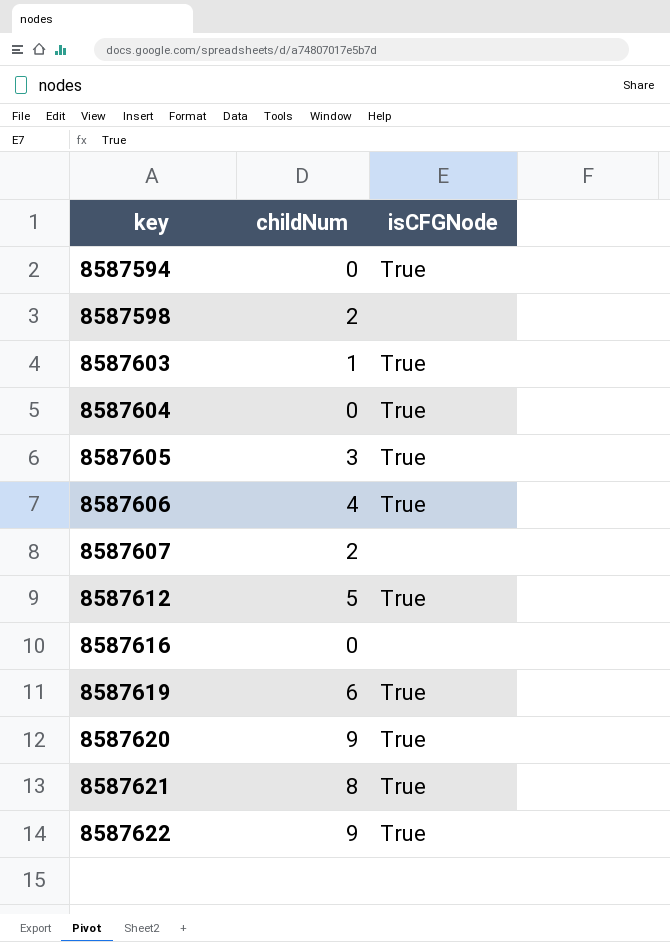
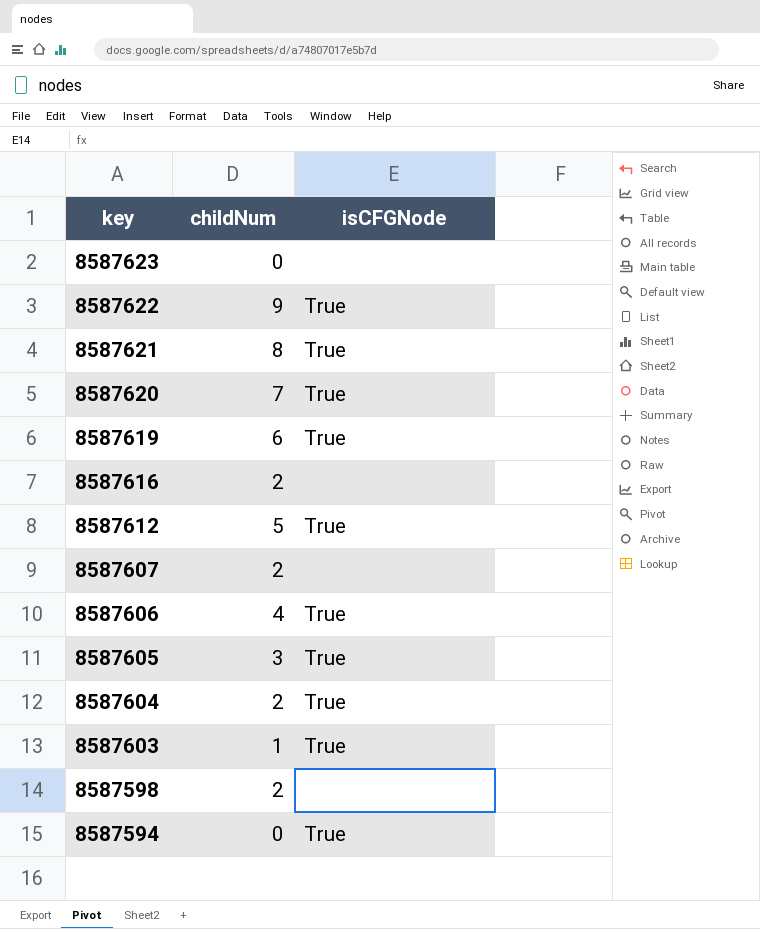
row order: key ascending -> key descending
row 8587623: none -> 0 | none
8587620 | childNum: 9 -> 7
8587616 | childNum: 0 -> 2
8587604 | childNum: 0 -> 2

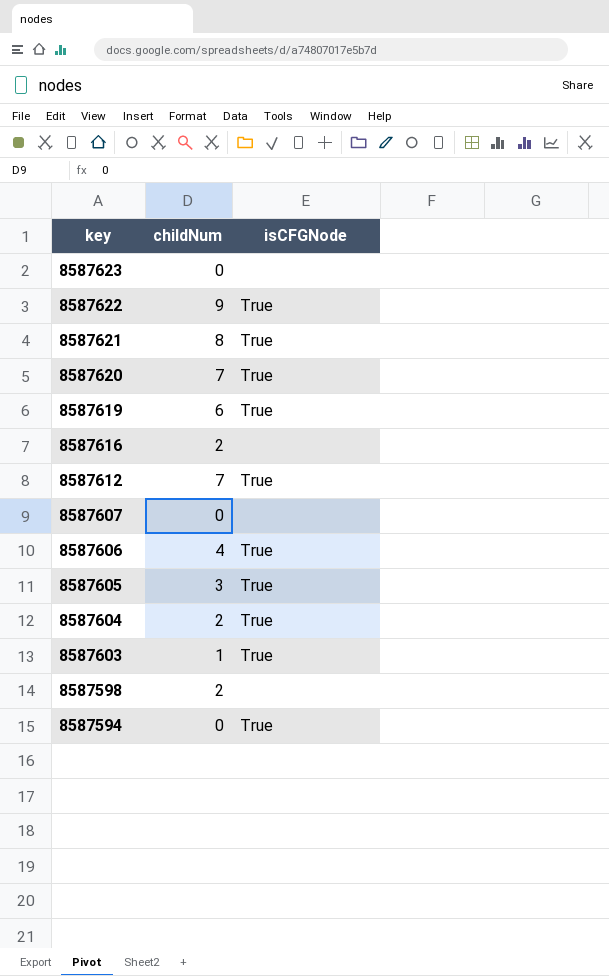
8587612 | childNum: 5 -> 7
8587607 | childNum: 2 -> 0

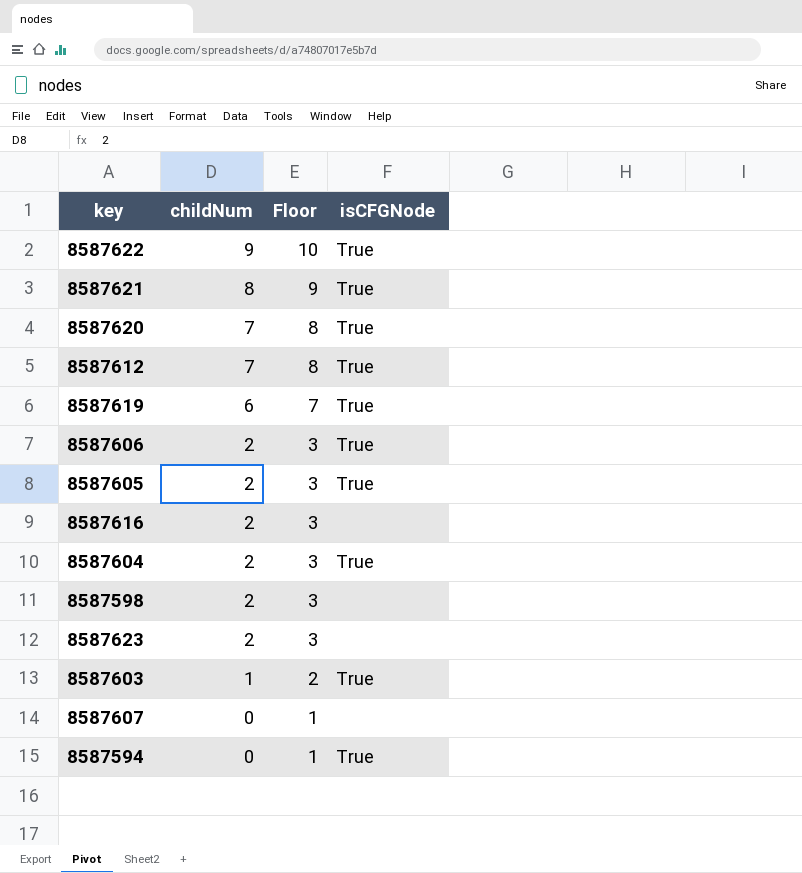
row order: key descending -> childNum descending
column Floor | formula: none -> [childNum] + 1
8587606 | childNum: 4 -> 2
8587605 | childNum: 3 -> 2
8587623 | childNum: 0 -> 2

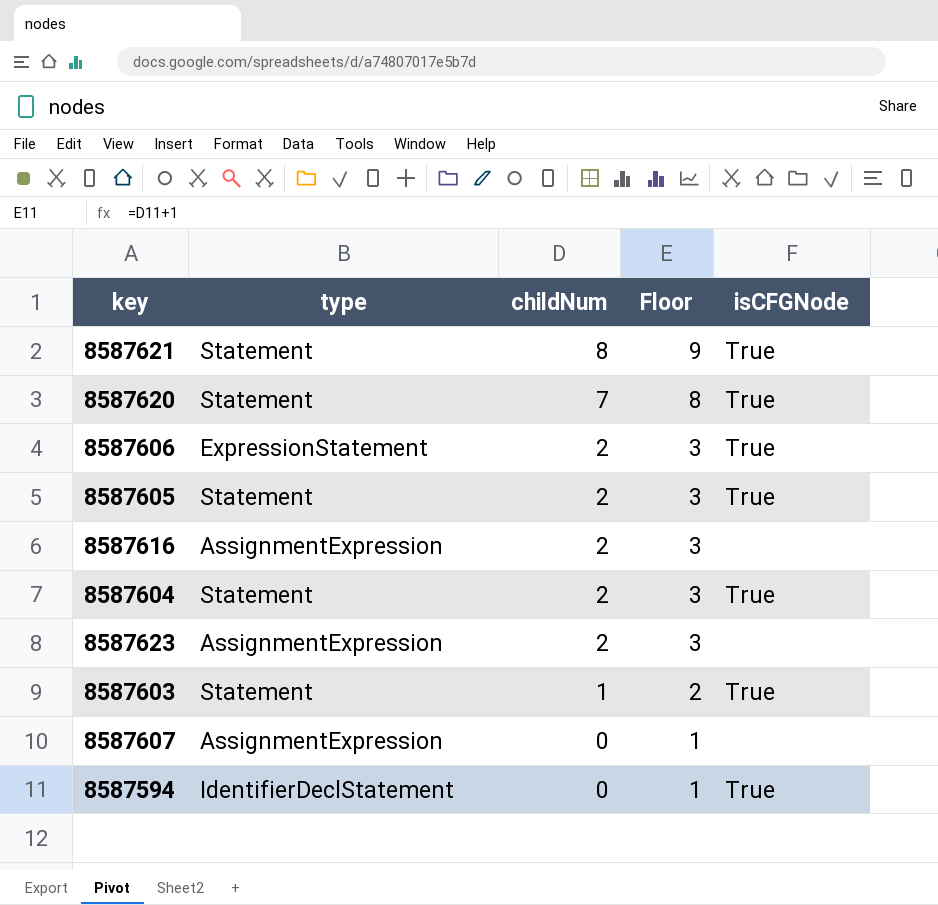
column type | position: none -> 2
row 8587622: 9 | 10 | True -> none
row 8587612: 7 | 8 | True -> none
row 8587619: 6 | 7 | True -> none
row 8587598: 2 | 3 | none -> none

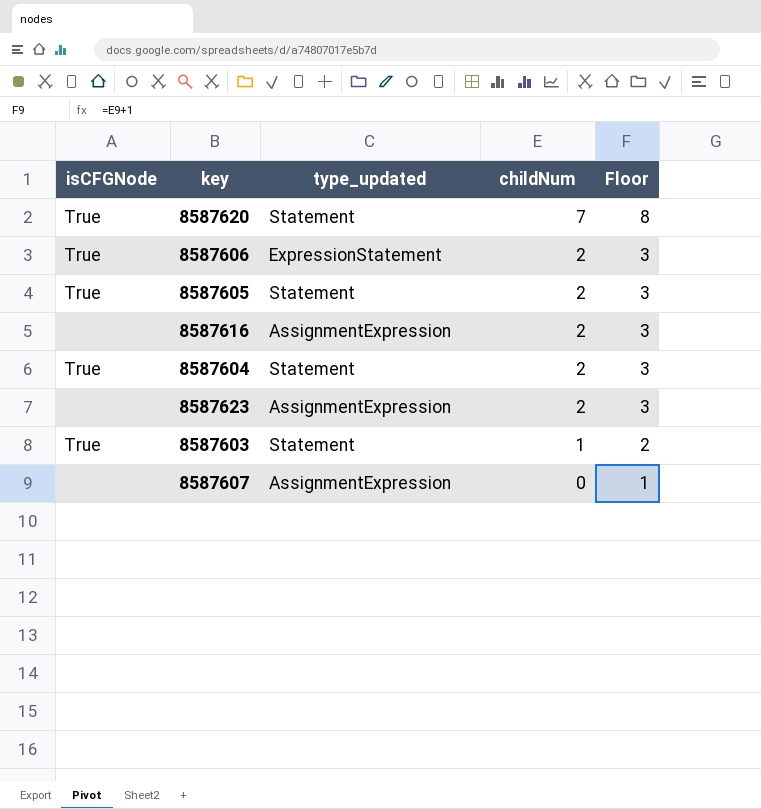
column isCFGNode | position: 5 -> 1
column name: type -> type_updated
row 8587621: Statement | 8 | 9 | True -> none
row 8587594: IdentifierDeclStatement | 0 | 1 | True -> none

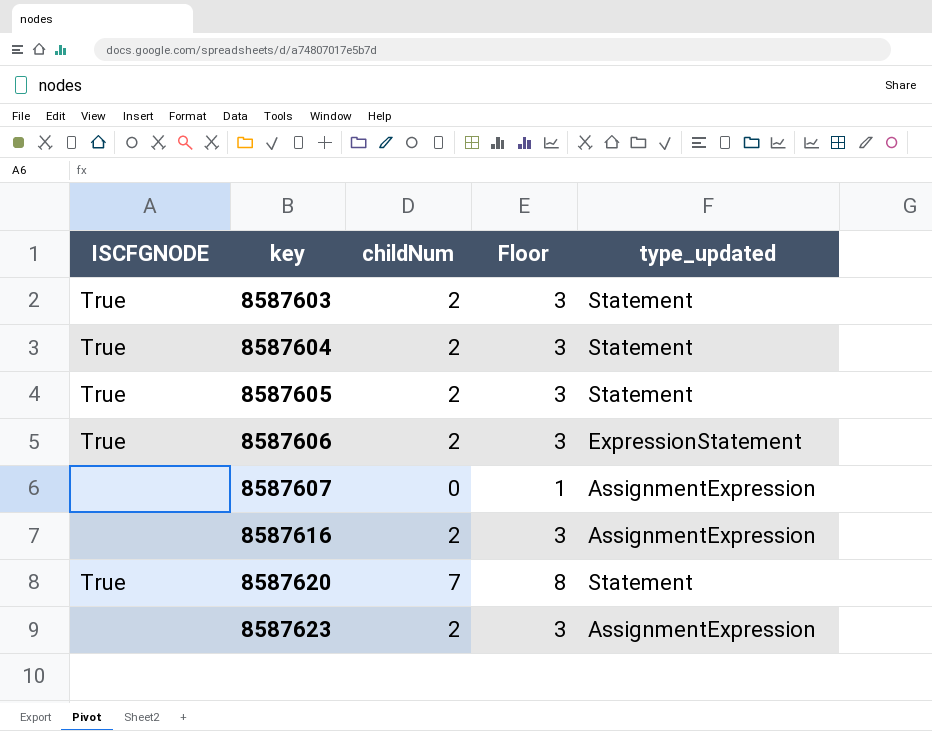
row order: childNum descending -> key ascending
column name: isCFGNode -> ISCFGNODE
column type_updated | position: 3 -> 5
8587603 | childNum: 1 -> 2
8587603 | Floor: 2 -> 3

